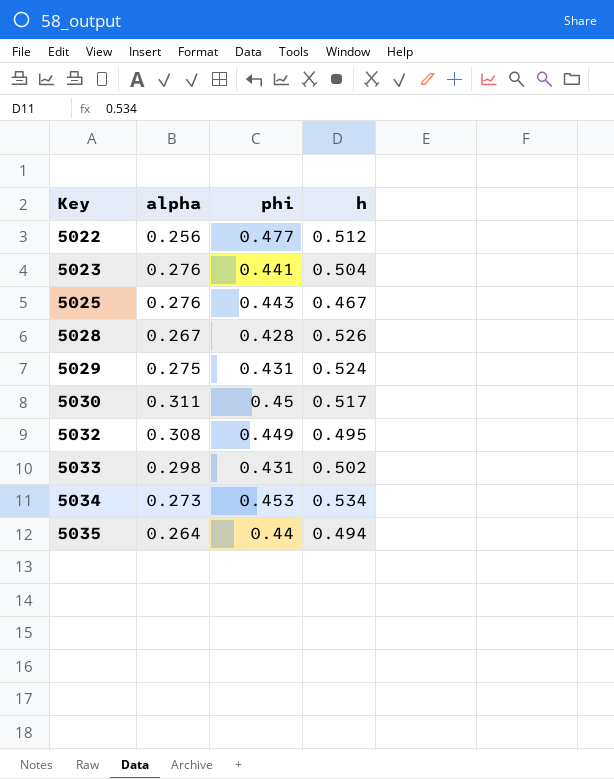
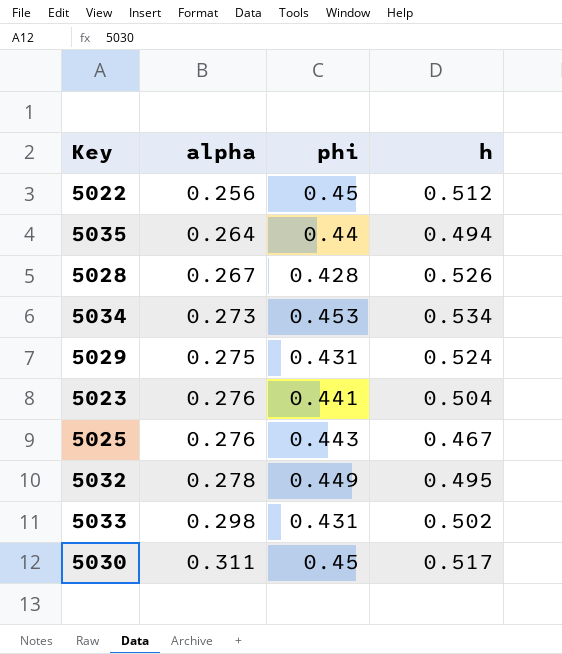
row order: Key ascending -> alpha ascending
5022 | phi: 0.477 -> 0.45
5032 | alpha: 0.308 -> 0.278

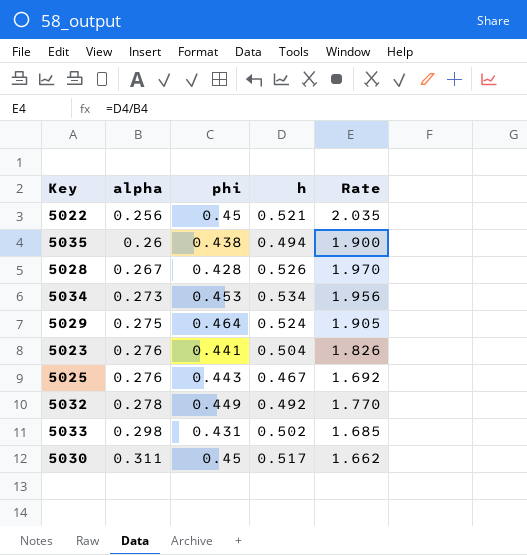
column Rate | formula: none -> [h] / [alpha]
5022 | h: 0.512 -> 0.521
5035 | alpha: 0.264 -> 0.26
5035 | phi: 0.44 -> 0.438
5029 | phi: 0.431 -> 0.464
5032 | h: 0.495 -> 0.492

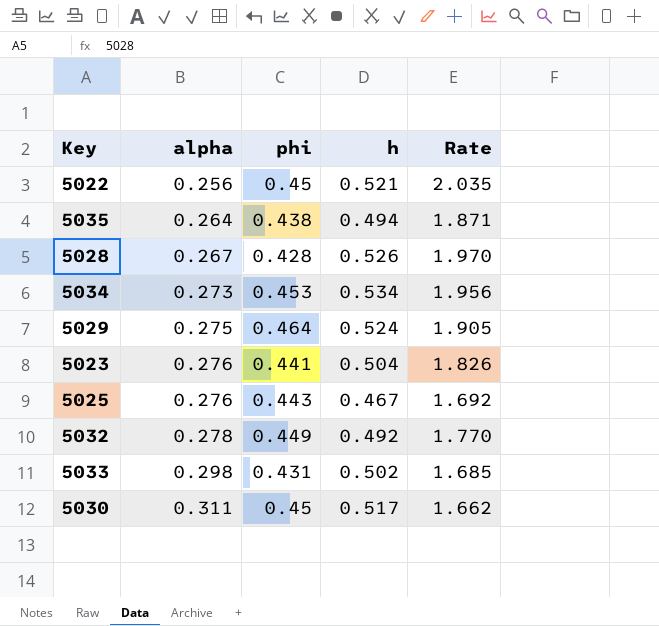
5035 | alpha: 0.26 -> 0.264
5035 | Rate: 1.900 -> 1.871

